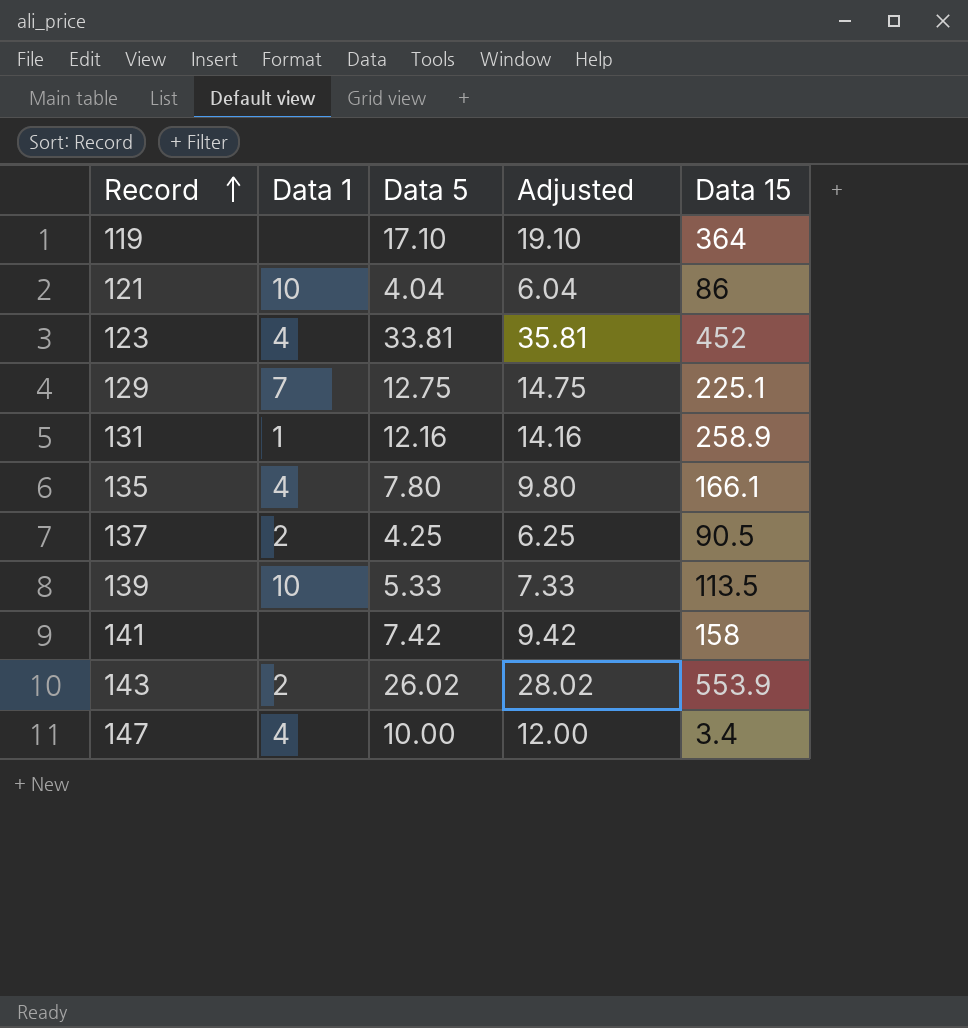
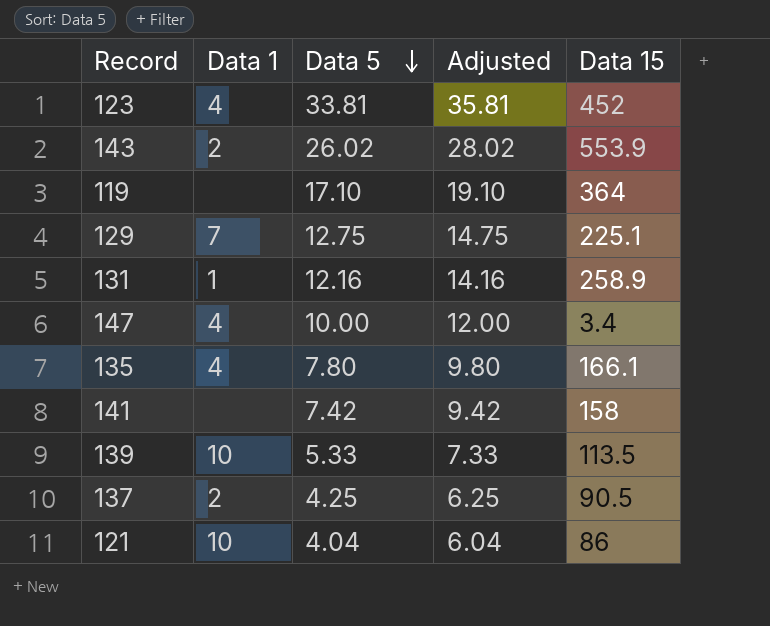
row order: Record ascending -> Data 5 descending

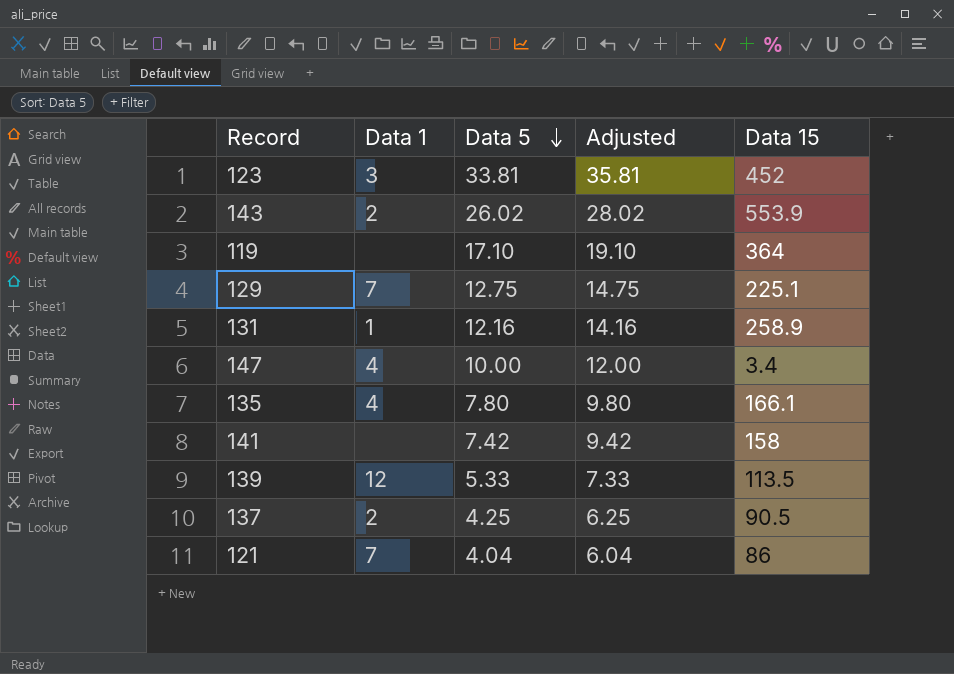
123 | Data 1: 4 -> 3
139 | Data 1: 10 -> 12
121 | Data 1: 10 -> 7

